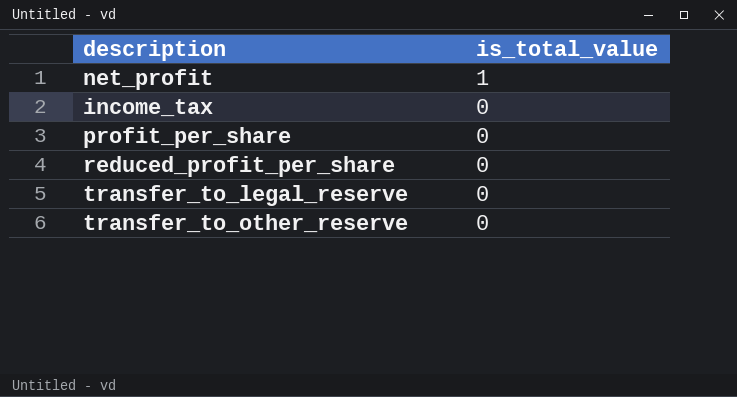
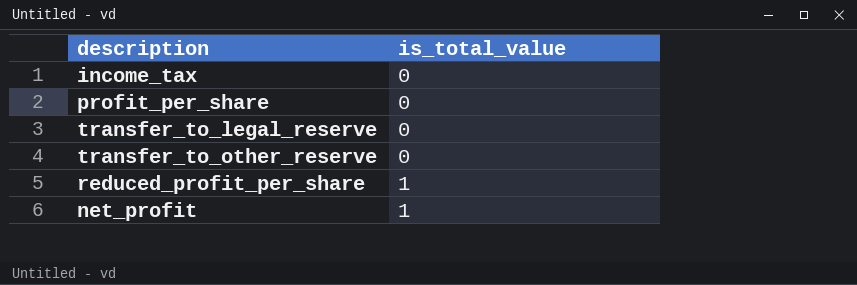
row order: is_total_value descending -> is_total_value ascending
reduced_profit_per_share | is_total_value: 0 -> 1

